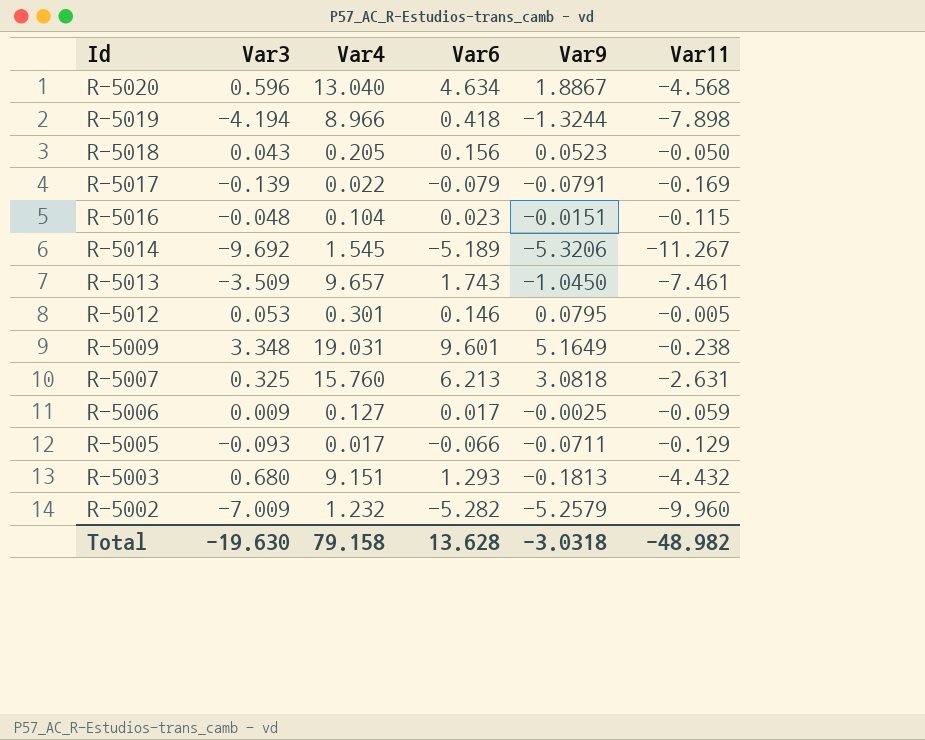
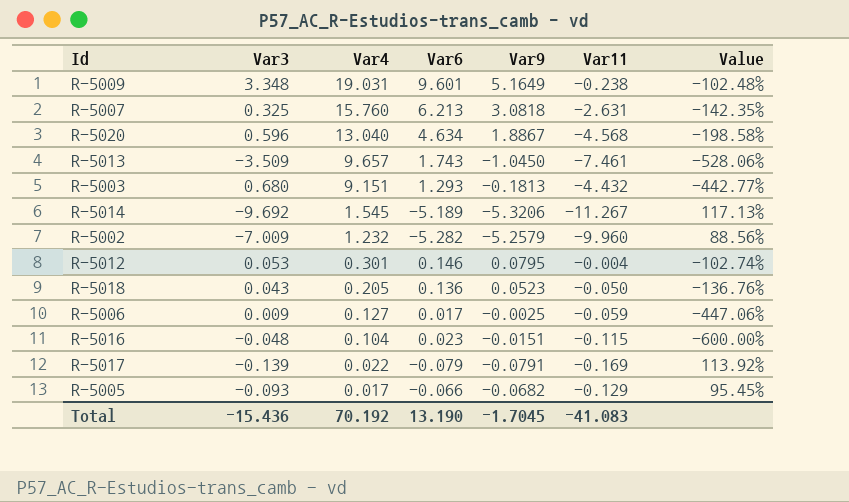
row order: Id descending -> Var4 descending
column Value | formula: none -> ([Var11] - [Var6]) / [Var6]
row R-5019: -4.194 | 8.966 | 0.418 | -1.3244 | -7.898 -> none
R-5012 | Var11: -0.005 -> -0.004
R-5018 | Var6: 0.156 -> 0.136
R-5005 | Var9: -0.0711 -> -0.0682
Total | Var3: -19.630 -> -15.436
Total | Var4: 79.158 -> 70.192
Total | Var6: 13.628 -> 13.190
Total | Var9: -3.0318 -> -1.7045
Total | Var11: -48.982 -> -41.083

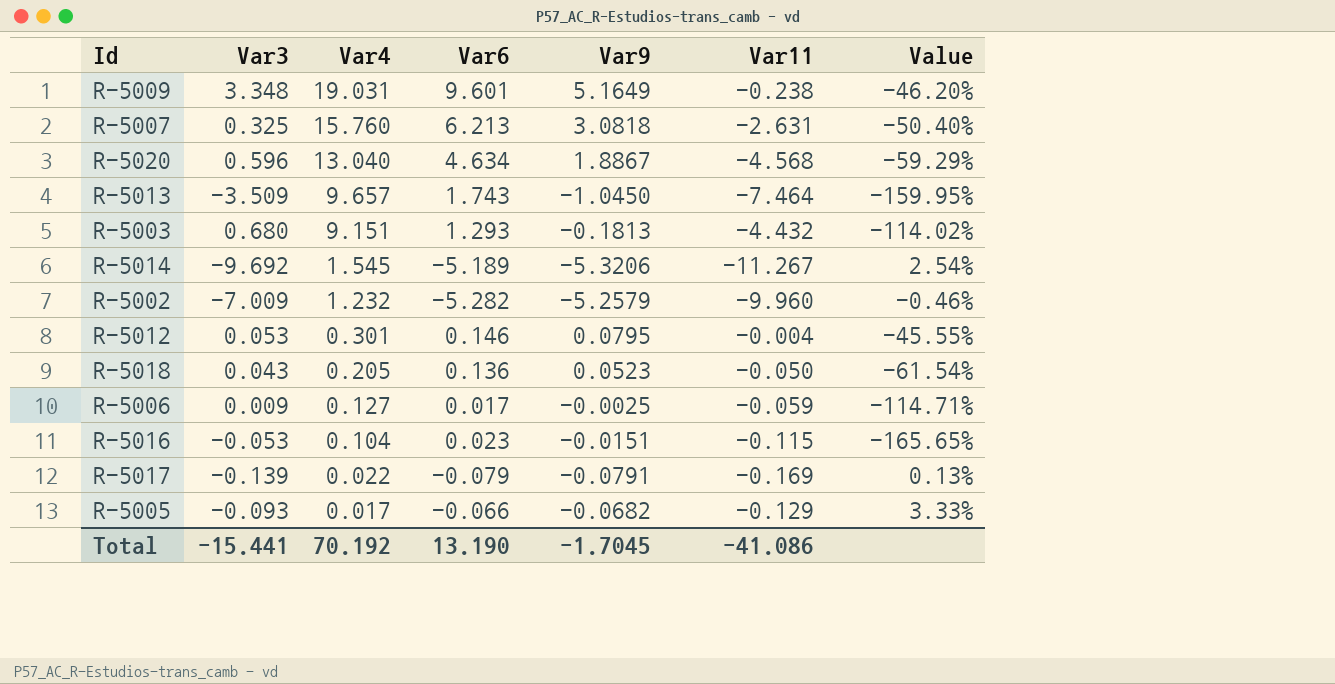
column Value | formula: ([Var11] - [Var6]) / [Var6] -> ([Var9] - [Var6]) / [Var6]
R-5013 | Var11: -7.461 -> -7.464
R-5016 | Var3: -0.048 -> -0.053
Total | Var3: -15.436 -> -15.441
Total | Var11: -41.083 -> -41.086

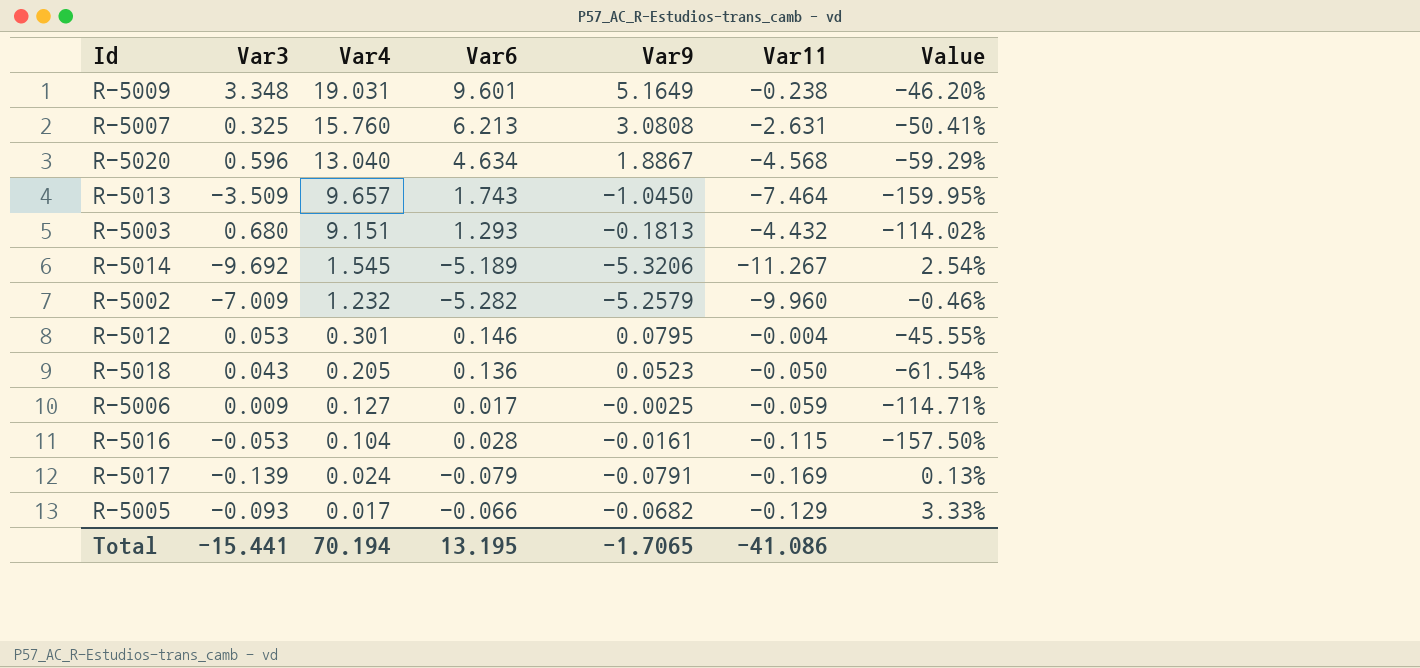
R-5007 | Var9: 3.0818 -> 3.0808
R-5007 | Value: -50.40% -> -50.41%
R-5016 | Var6: 0.023 -> 0.028
R-5016 | Var9: -0.0151 -> -0.0161
R-5016 | Value: -165.65% -> -157.50%
R-5017 | Var4: 0.022 -> 0.024
Total | Var4: 70.192 -> 70.194
Total | Var6: 13.190 -> 13.195
Total | Var9: -1.7045 -> -1.7065

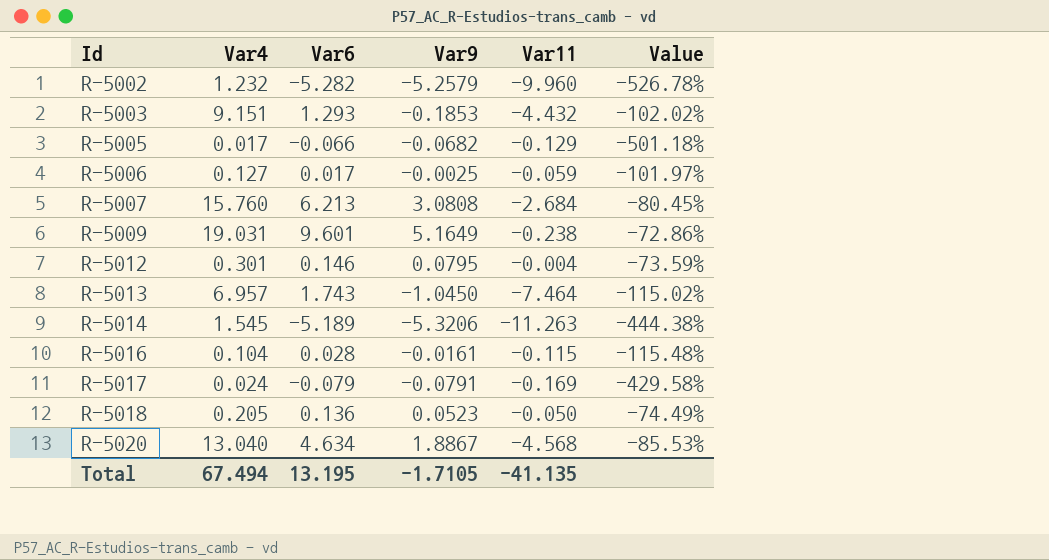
row order: Var4 descending -> Id ascending
column Var3 | position: 2 -> none
column Value | formula: ([Var9] - [Var6]) / [Var6] -> ([Var9] - [Var4]) / [Var4]
R-5003 | Var9: -0.1813 -> -0.1853
R-5007 | Var11: -2.631 -> -2.684
R-5013 | Var4: 9.657 -> 6.957
R-5014 | Var11: -11.267 -> -11.263
Total | Var4: 70.194 -> 67.494
Total | Var9: -1.7065 -> -1.7105
Total | Var11: -41.086 -> -41.135

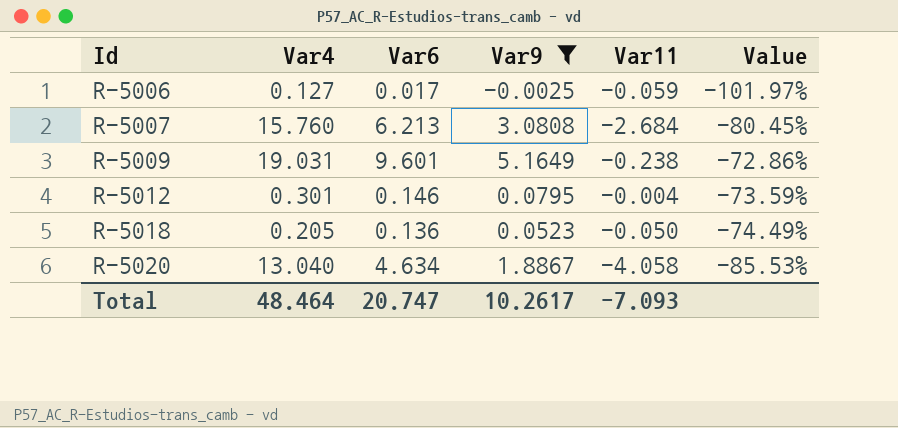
filter: none -> Var9 >= -0.0025
R-5020 | Var11: -4.568 -> -4.058
Total | Var4: 67.494 -> 48.464
Total | Var6: 13.195 -> 20.747
Total | Var9: -1.7105 -> 10.2617
Total | Var11: -41.135 -> -7.093

